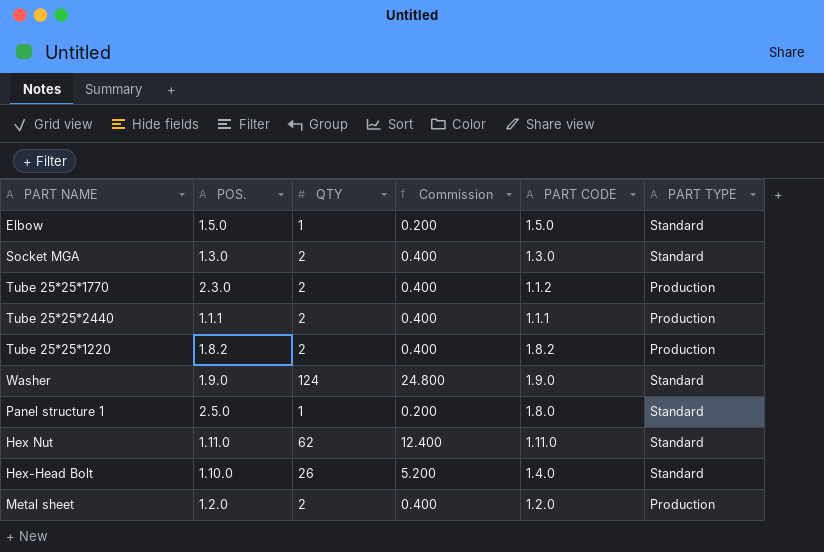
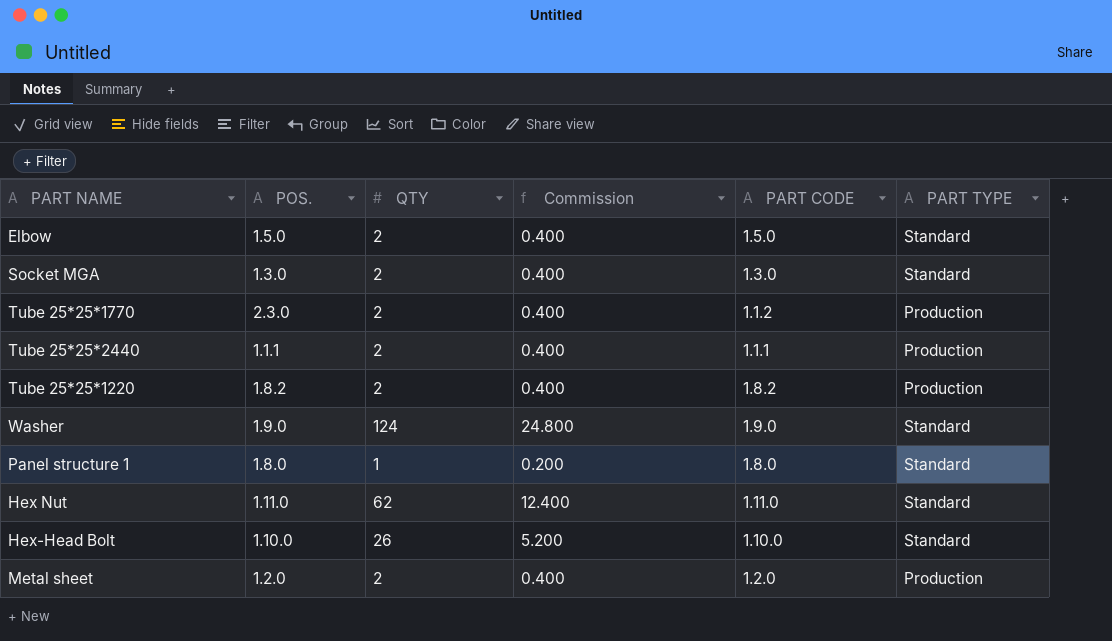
Elbow | QTY: 1 -> 2
Elbow | Commission: 0.200 -> 0.400
Panel structure 1 | POS.: 2.5.0 -> 1.8.0
Hex-Head Bolt | PART CODE: 1.4.0 -> 1.10.0

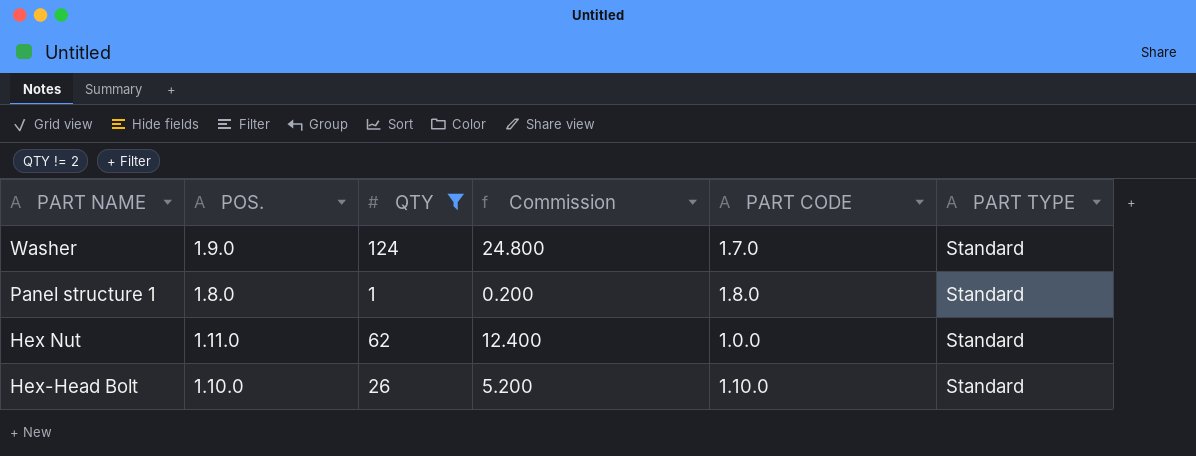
filter: none -> QTY != 2
Washer | PART CODE: 1.9.0 -> 1.7.0
Hex Nut | PART CODE: 1.11.0 -> 1.0.0

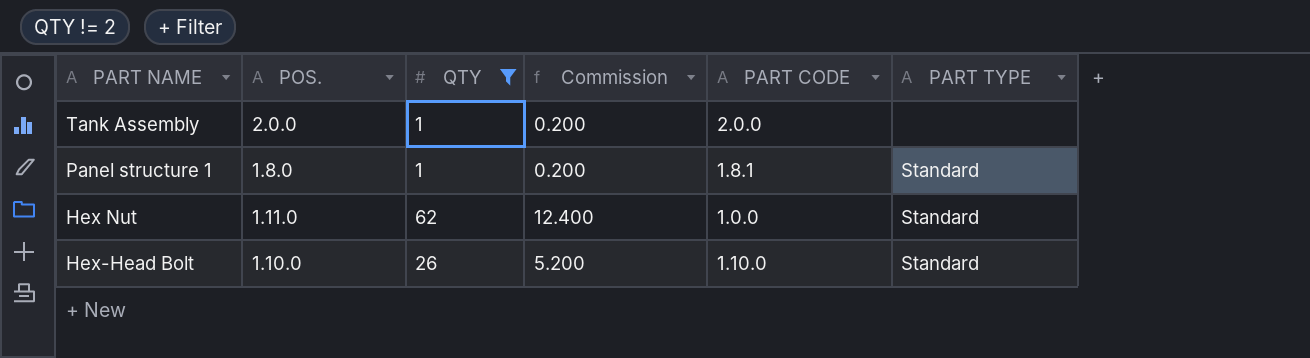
row Washer: 1.9.0 | 124 | 24.800 | 1.7.0 | Standard -> none
row Tank Assembly: none -> 2.0.0 | 1 | 0.200 | 2.0.0 | none
Panel structure 1 | PART CODE: 1.8.0 -> 1.8.1

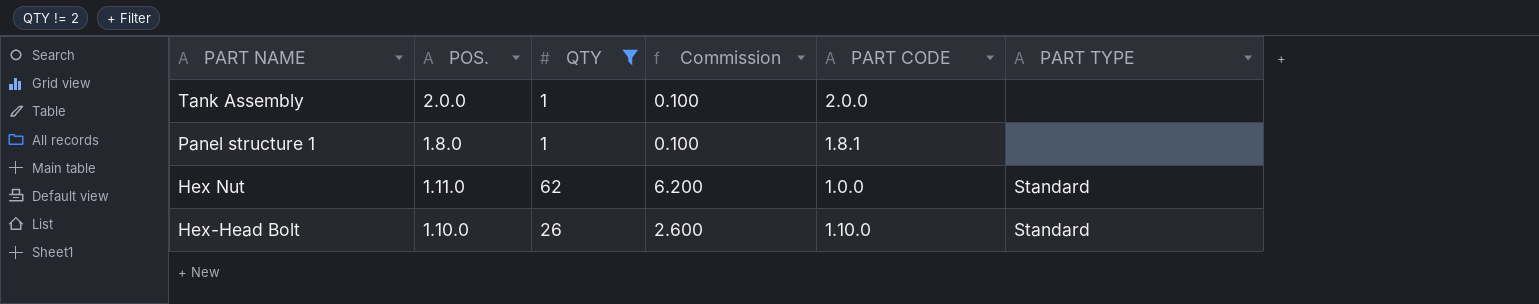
column Commission | formula: [QTY] * 0.2 -> [QTY] * 0.1
Panel structure 1 | PART TYPE: Standard -> none

